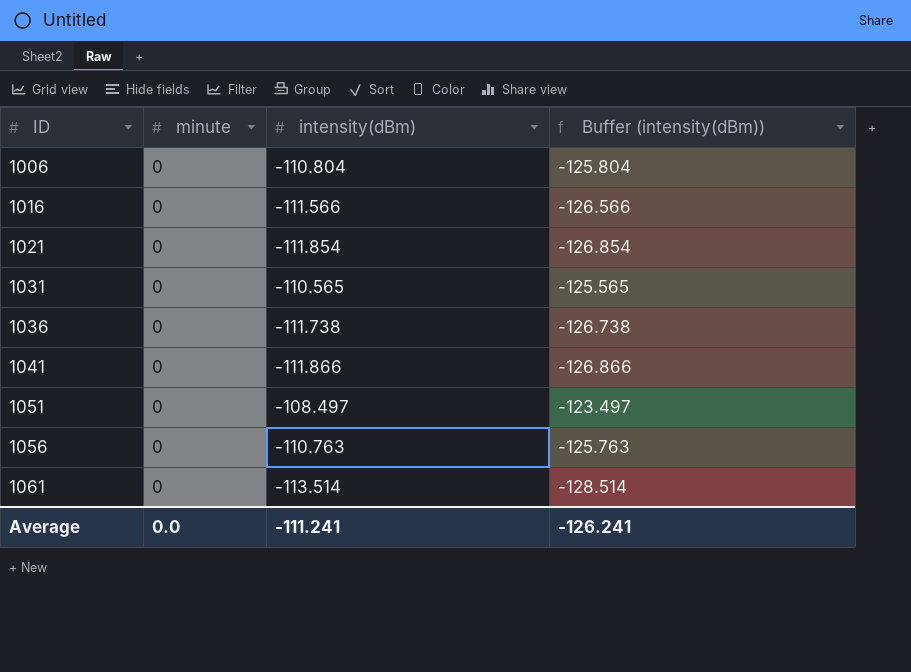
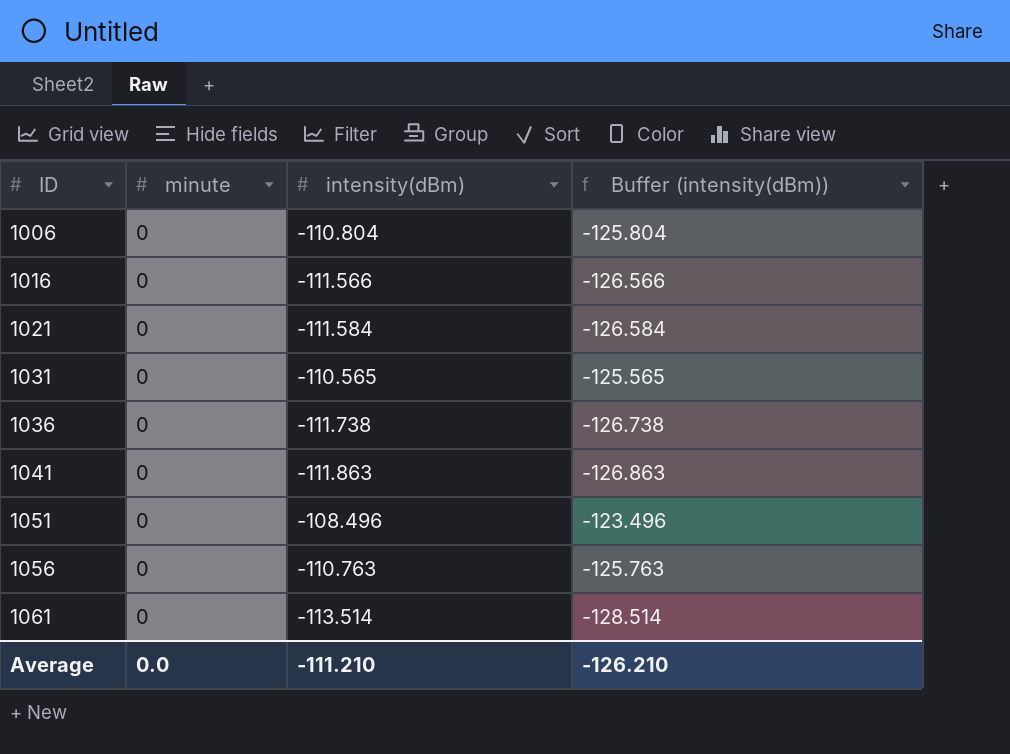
1021 | intensity(dBm): -111.854 -> -111.584
1021 | Buffer (intensity(dBm)): -126.854 -> -126.584
1041 | intensity(dBm): -111.866 -> -111.863
1041 | Buffer (intensity(dBm)): -126.866 -> -126.863
1051 | intensity(dBm): -108.497 -> -108.496
1051 | Buffer (intensity(dBm)): -123.497 -> -123.496
Average | intensity(dBm): -111.241 -> -111.210
Average | Buffer (intensity(dBm)): -126.241 -> -126.210

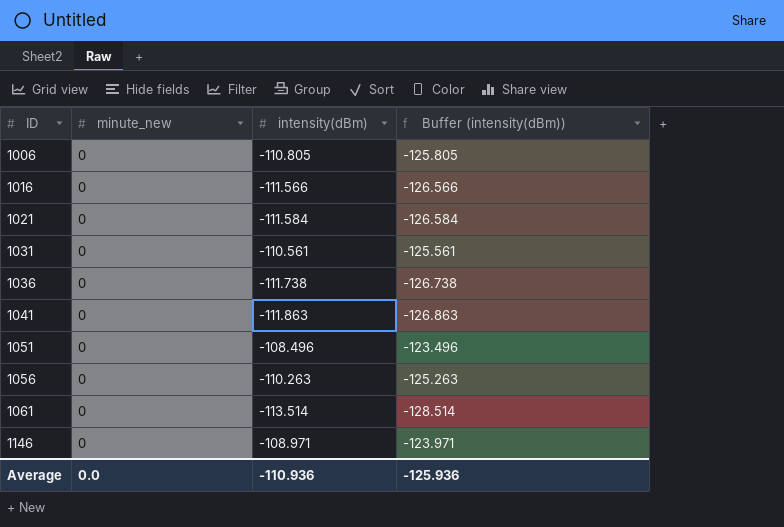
column name: minute -> minute_new
1006 | intensity(dBm): -110.804 -> -110.805
1006 | Buffer (intensity(dBm)): -125.804 -> -125.805
1031 | intensity(dBm): -110.565 -> -110.561
1031 | Buffer (intensity(dBm)): -125.565 -> -125.561
1056 | intensity(dBm): -110.763 -> -110.263
1056 | Buffer (intensity(dBm)): -125.763 -> -125.263
row 1146: none -> 0 | -108.971 | -123.971
Average | intensity(dBm): -111.210 -> -110.936
Average | Buffer (intensity(dBm)): -126.210 -> -125.936

